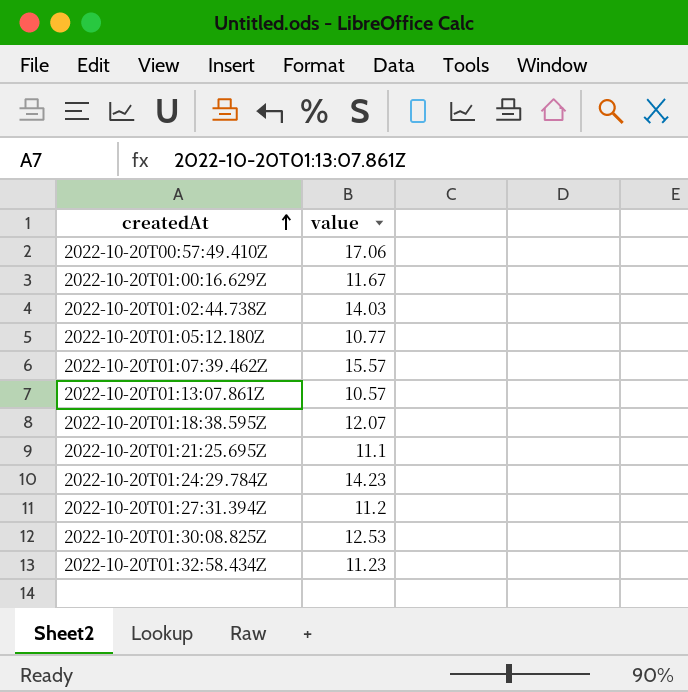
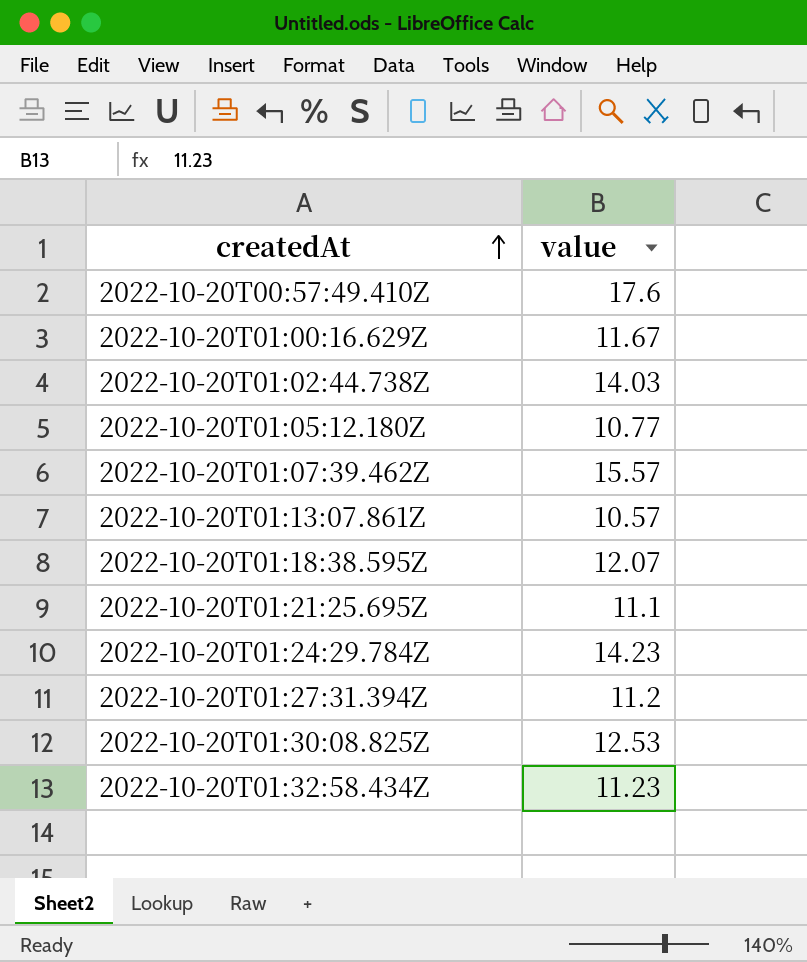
2022-10-20T00:57:49.410Z | value: 17.06 -> 17.6

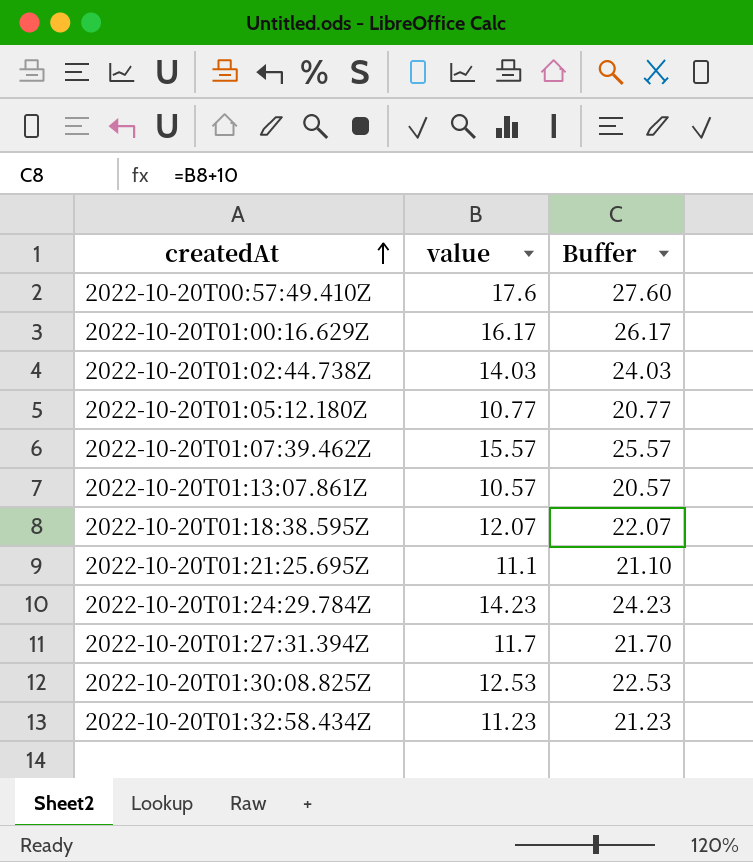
column Buffer | formula: none -> [value] + 10
2022-10-20T01:00:16.629Z | value: 11.67 -> 16.17
2022-10-20T01:27:31.394Z | value: 11.2 -> 11.7

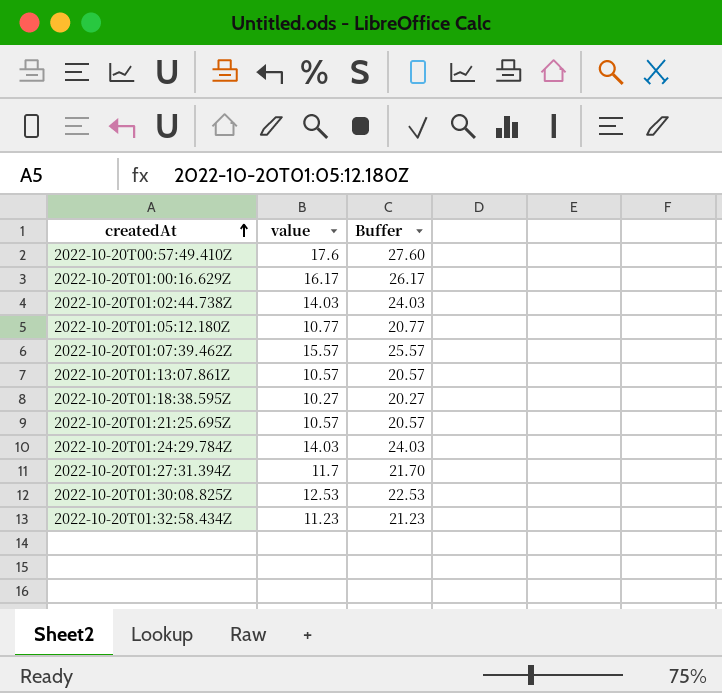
2022-10-20T01:18:38.595Z | value: 12.07 -> 10.27
2022-10-20T01:18:38.595Z | Buffer: 22.07 -> 20.27
2022-10-20T01:21:25.695Z | value: 11.1 -> 10.57
2022-10-20T01:21:25.695Z | Buffer: 21.10 -> 20.57
2022-10-20T01:24:29.784Z | value: 14.23 -> 14.03
2022-10-20T01:24:29.784Z | Buffer: 24.23 -> 24.03

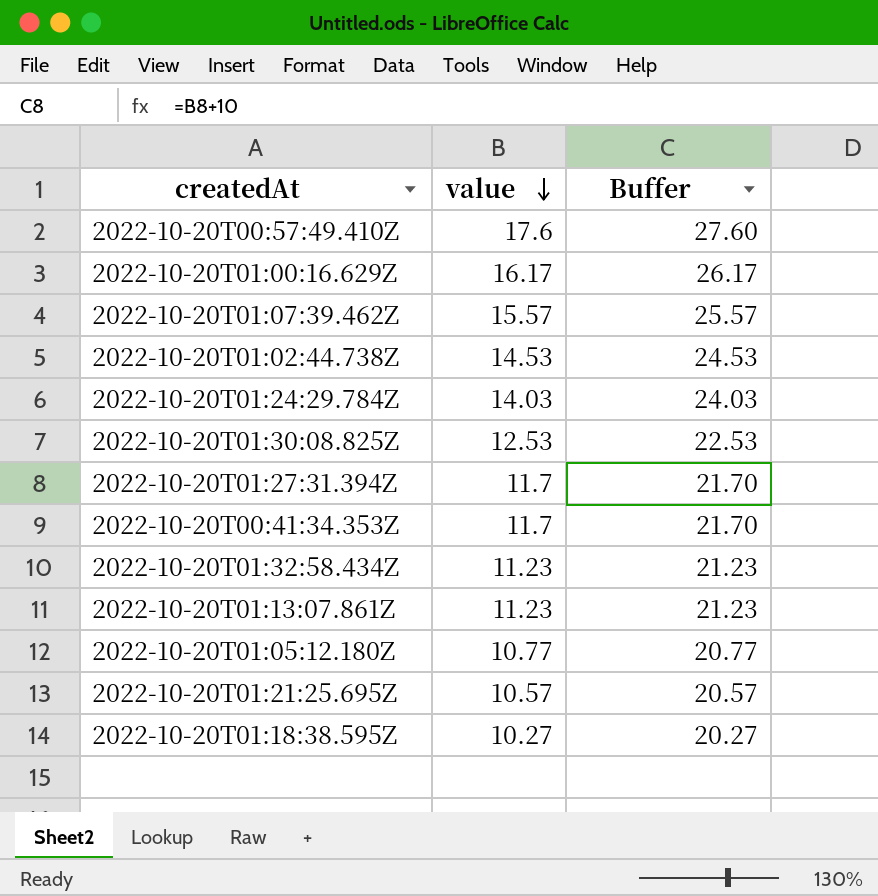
row order: createdAt ascending -> value descending
2022-10-20T01:02:44.738Z | value: 14.03 -> 14.53
2022-10-20T01:02:44.738Z | Buffer: 24.03 -> 24.53
row 2022-10-20T00:41:34.353Z: none -> 11.7 | 21.70
2022-10-20T01:13:07.861Z | value: 10.57 -> 11.23
2022-10-20T01:13:07.861Z | Buffer: 20.57 -> 21.23

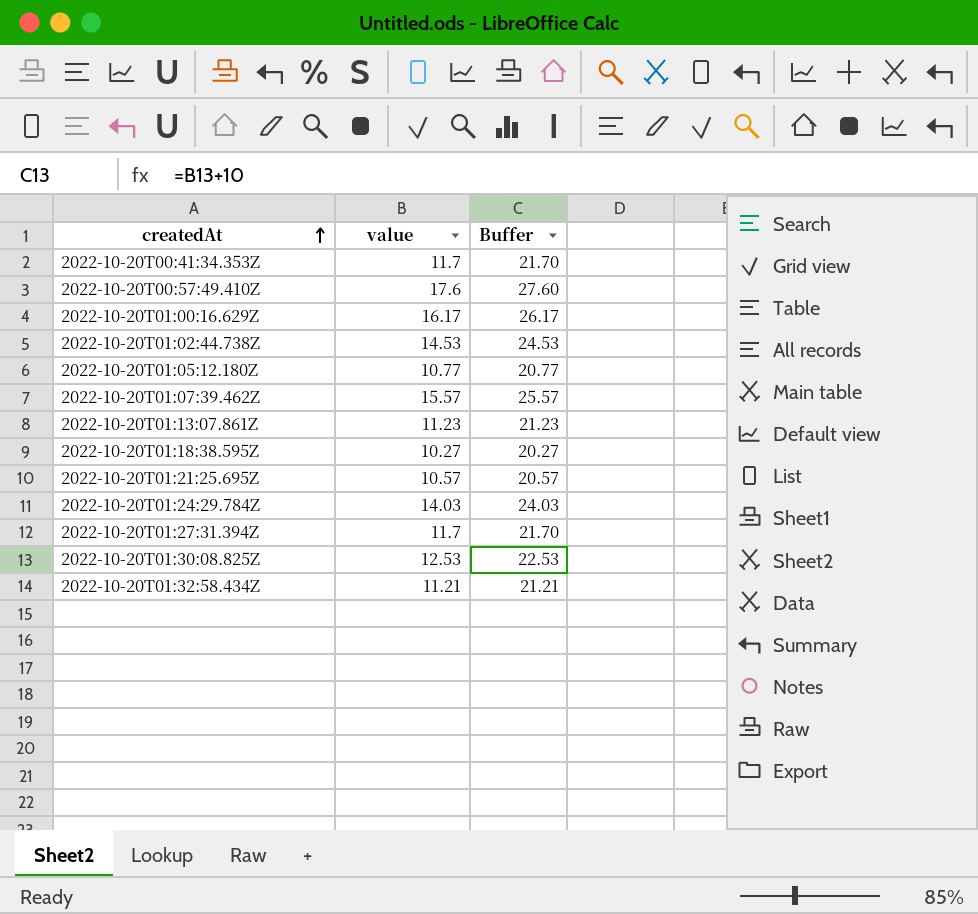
row order: value descending -> createdAt ascending
2022-10-20T01:32:58.434Z | value: 11.23 -> 11.21
2022-10-20T01:32:58.434Z | Buffer: 21.23 -> 21.21

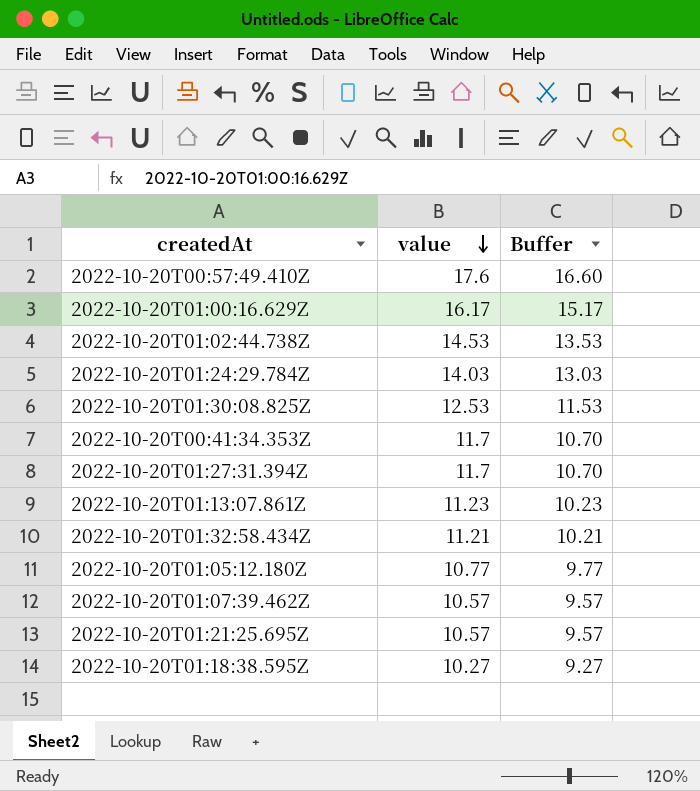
row order: createdAt ascending -> value descending
column Buffer | formula: [value] + 10 -> [value] - 1
2022-10-20T01:07:39.462Z | value: 15.57 -> 10.57

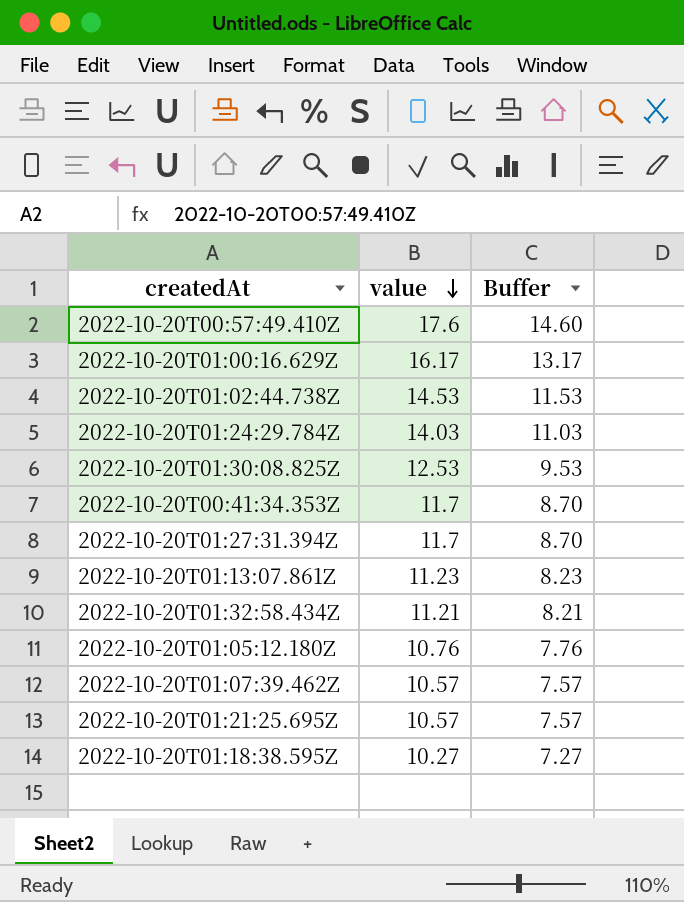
column Buffer | formula: [value] - 1 -> [value] - 3
2022-10-20T01:05:12.180Z | value: 10.77 -> 10.76

